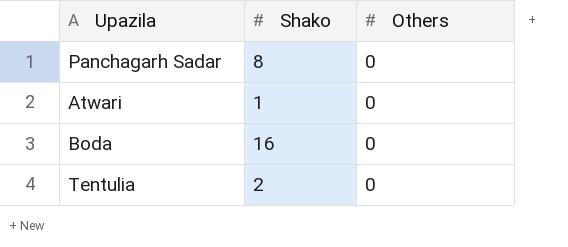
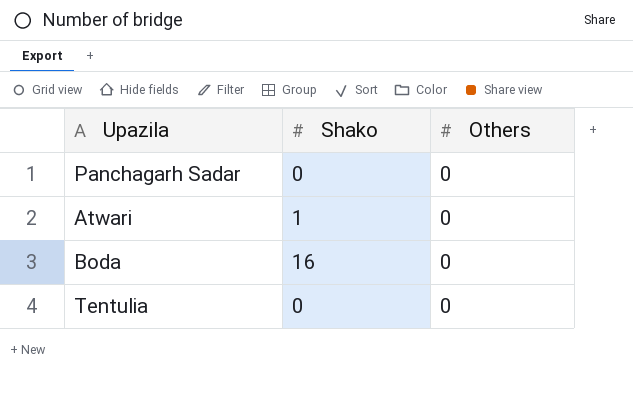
Panchagarh Sadar | Shako: 8 -> 0
Tentulia | Shako: 2 -> 0

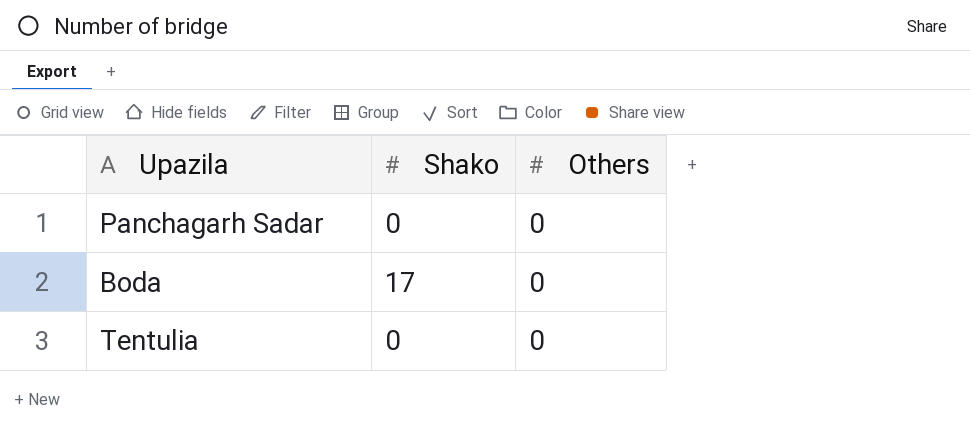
row Atwari: 1 | 0 -> none
Boda | Shako: 16 -> 17

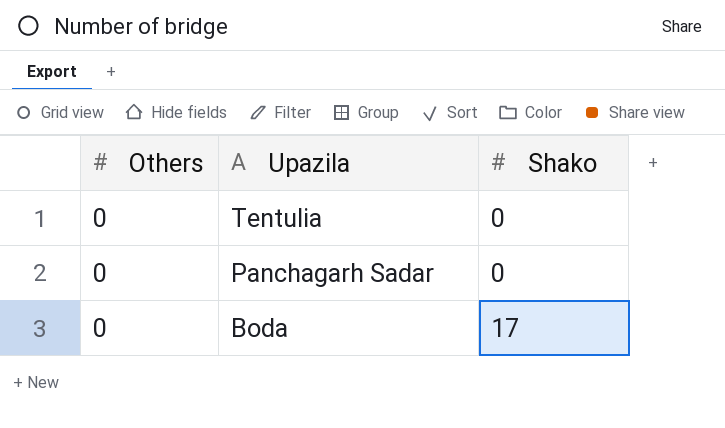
row order: none -> Upazila descending
column Others | position: 3 -> 1

